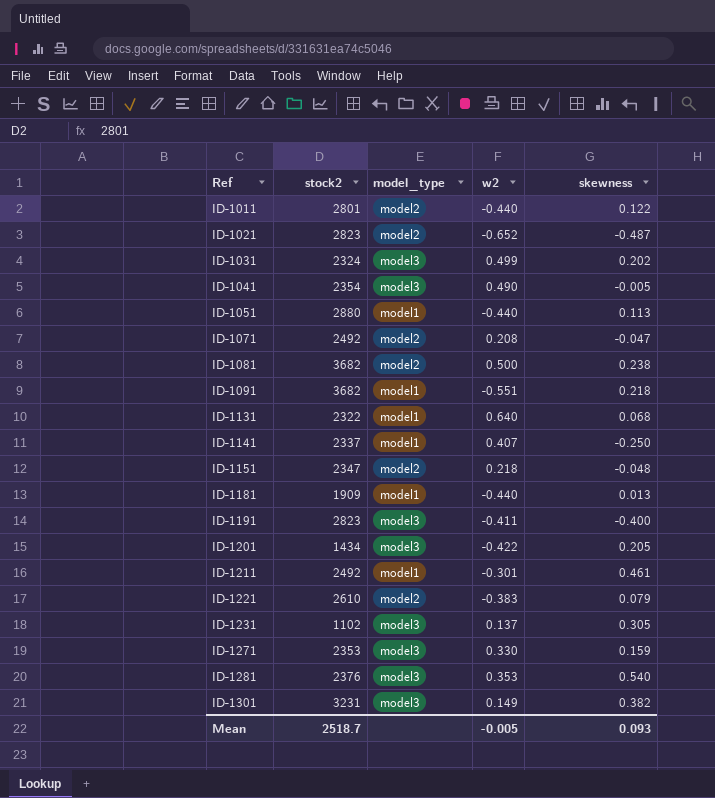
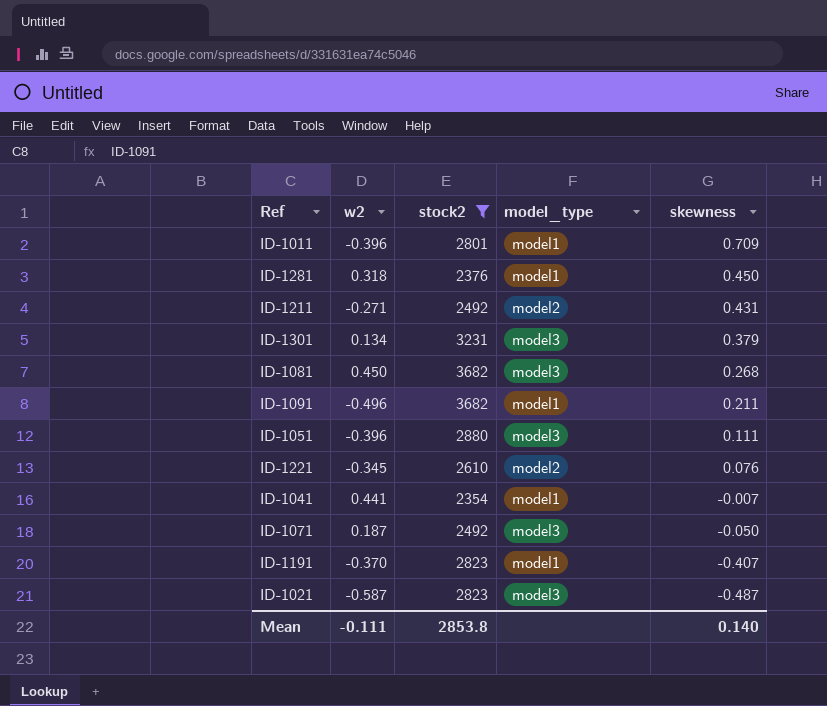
filter: none -> stock2 >= 2354
row order: Ref ascending -> skewness descending
column w2 | position: 4 -> 2
ID-1011 | w2: -0.440 -> -0.396
ID-1011 | model_type: model2 -> model1
ID-1011 | skewness: 0.122 -> 0.709
ID-1281 | w2: 0.353 -> 0.318
ID-1281 | model_type: model3 -> model1
ID-1281 | skewness: 0.540 -> 0.450
ID-1211 | w2: -0.301 -> -0.271
ID-1211 | model_type: model1 -> model2
ID-1211 | skewness: 0.461 -> 0.431
ID-1301 | w2: 0.149 -> 0.134
ID-1301 | skewness: 0.382 -> 0.379
ID-1081 | w2: 0.500 -> 0.450
ID-1081 | model_type: model2 -> model3
ID-1081 | skewness: 0.238 -> 0.268
ID-1091 | w2: -0.551 -> -0.496
ID-1091 | skewness: 0.218 -> 0.211
ID-1051 | w2: -0.440 -> -0.396
ID-1051 | model_type: model1 -> model3
ID-1051 | skewness: 0.113 -> 0.111
ID-1221 | w2: -0.383 -> -0.345
ID-1221 | skewness: 0.079 -> 0.076
ID-1041 | w2: 0.490 -> 0.441
ID-1041 | model_type: model3 -> model1
ID-1041 | skewness: -0.005 -> -0.007
ID-1071 | w2: 0.208 -> 0.187
ID-1071 | model_type: model2 -> model3
ID-1071 | skewness: -0.047 -> -0.050
ID-1191 | w2: -0.411 -> -0.370
ID-1191 | model_type: model3 -> model1
ID-1191 | skewness: -0.400 -> -0.407
ID-1021 | w2: -0.652 -> -0.587
ID-1021 | model_type: model2 -> model3
Mean | w2: -0.005 -> -0.111
Mean | stock2: 2518.7 -> 2853.8
Mean | skewness: 0.093 -> 0.140

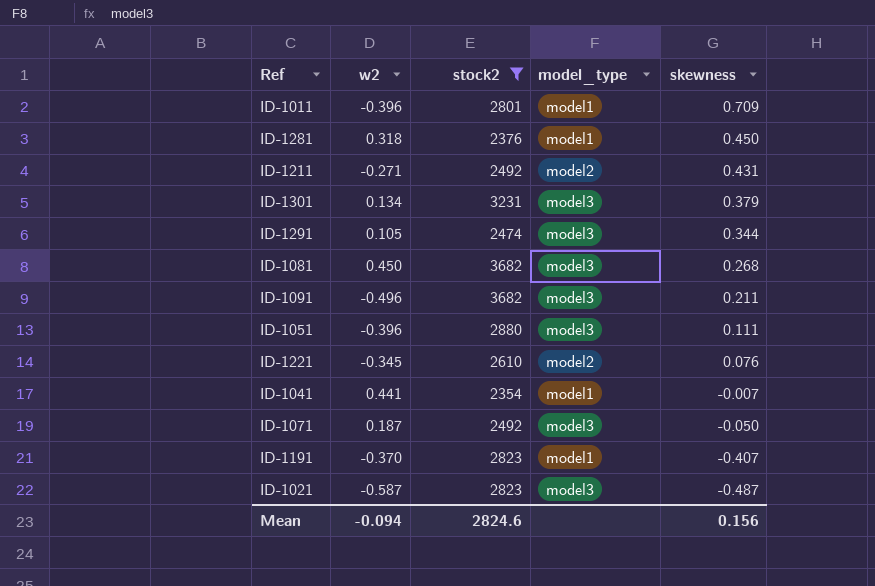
row ID-1291: none -> 0.105 | 2474 | model3 | 0.344
ID-1091 | model_type: model1 -> model3
Mean | w2: -0.111 -> -0.094
Mean | stock2: 2853.8 -> 2824.6
Mean | skewness: 0.140 -> 0.156

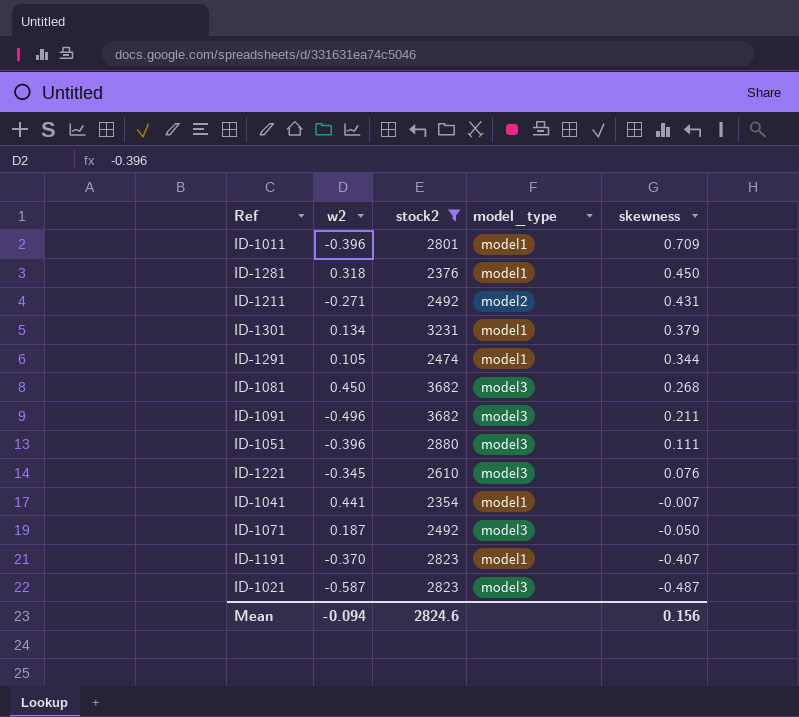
ID-1301 | model_type: model3 -> model1
ID-1291 | model_type: model3 -> model1
ID-1221 | model_type: model2 -> model3

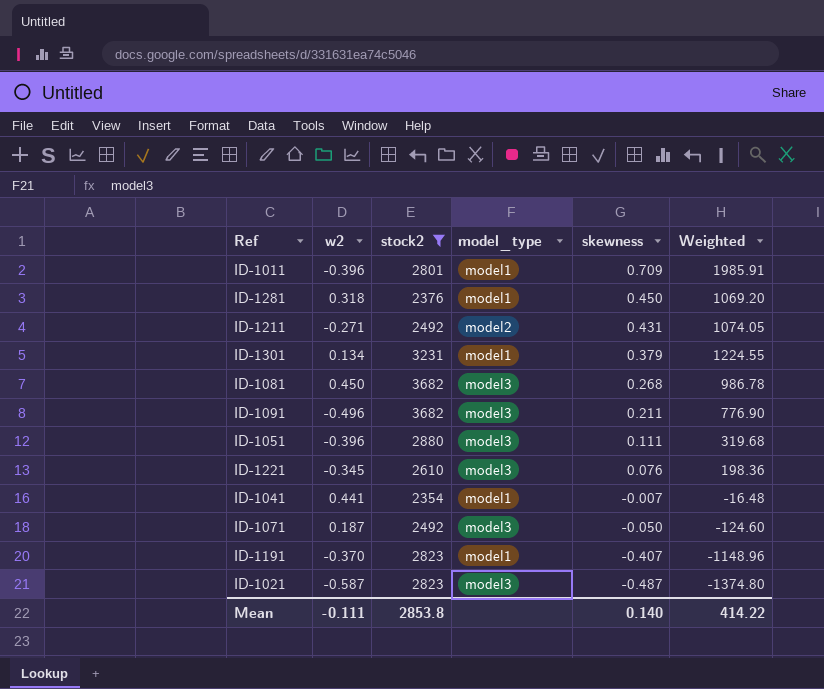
column Weighted | formula: none -> [stock2] * [skewness]
row ID-1291: 0.105 | 2474 | model1 | 0.344 -> none
Mean | w2: -0.094 -> -0.111
Mean | stock2: 2824.6 -> 2853.8
Mean | skewness: 0.156 -> 0.140

